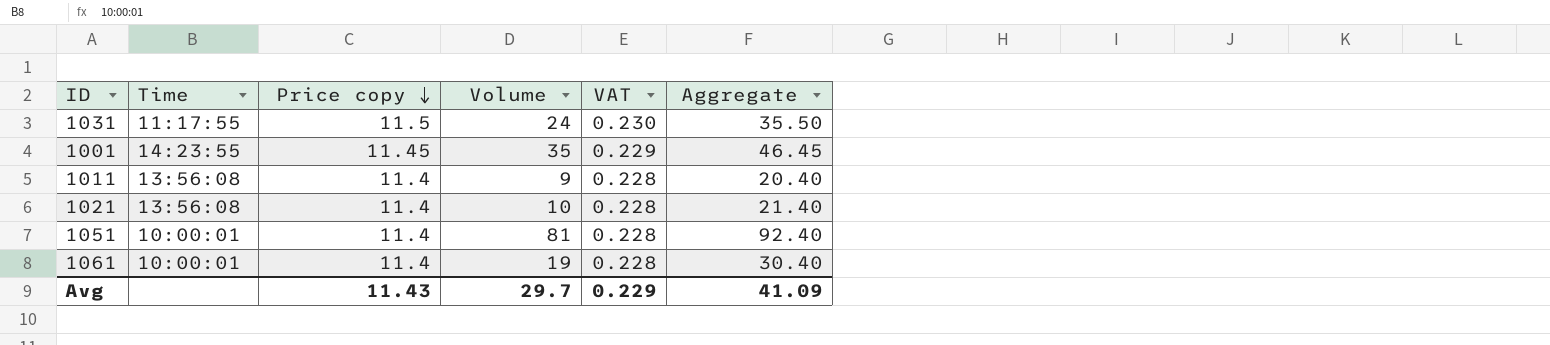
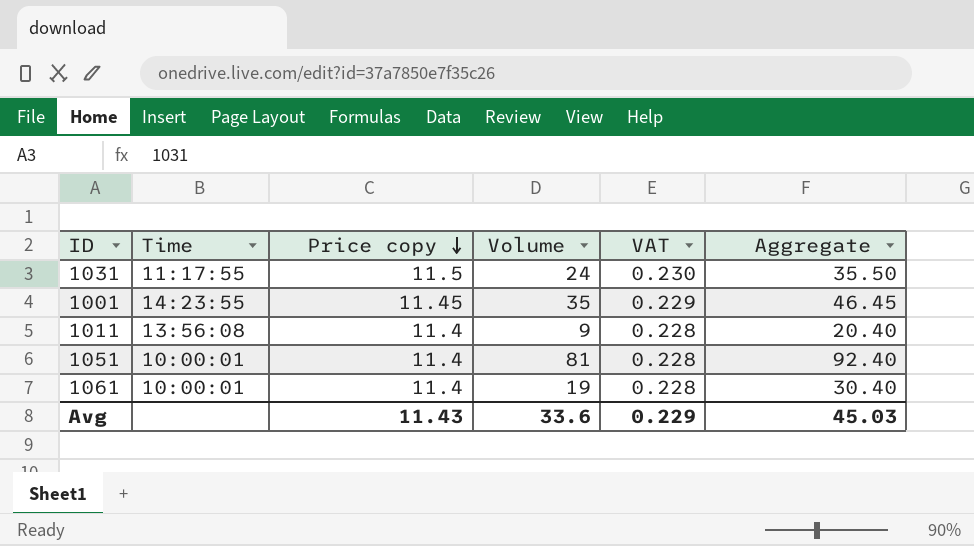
row 1021: 13:56:08 | 11.4 | 10 | 0.228 | 21.40 -> none
Avg | Volume: 29.7 -> 33.6
Avg | Aggregate: 41.09 -> 45.03

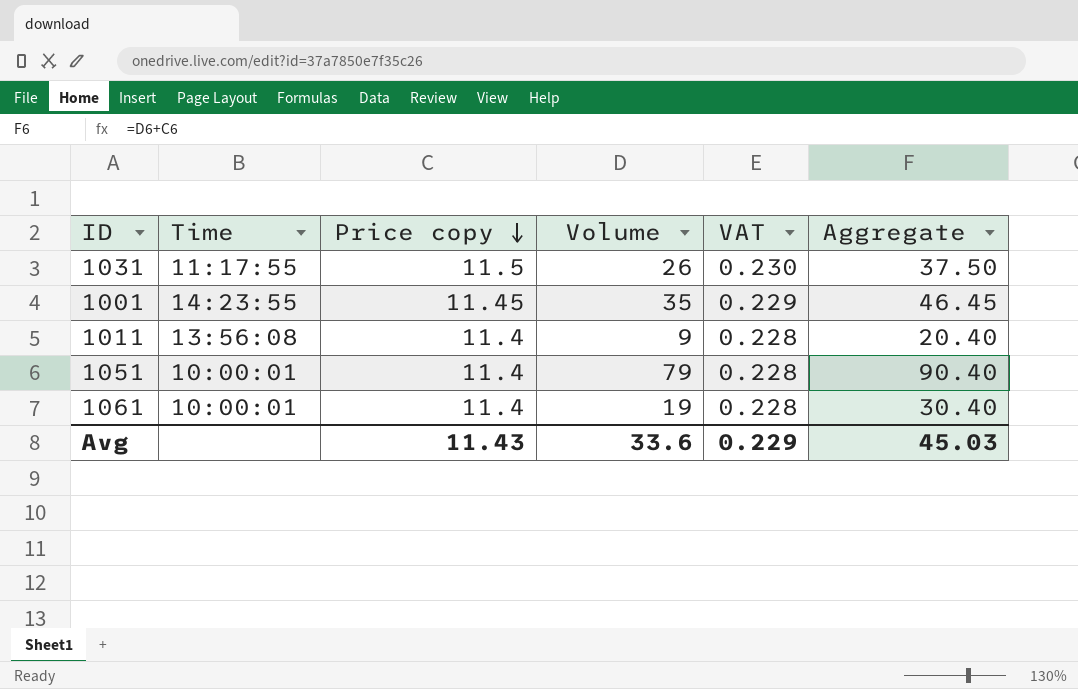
1031 | Volume: 24 -> 26
1031 | Aggregate: 35.50 -> 37.50
1051 | Volume: 81 -> 79
1051 | Aggregate: 92.40 -> 90.40

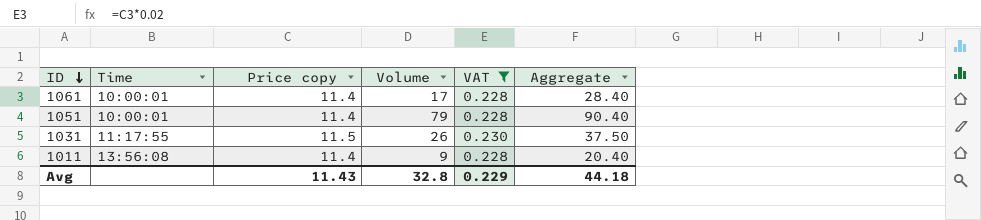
filter: none -> VAT != 0.229
row order: Price copy descending -> ID descending
1061 | Volume: 19 -> 17
1061 | Aggregate: 30.40 -> 28.40
Avg | Volume: 33.6 -> 32.8
Avg | Aggregate: 45.03 -> 44.18

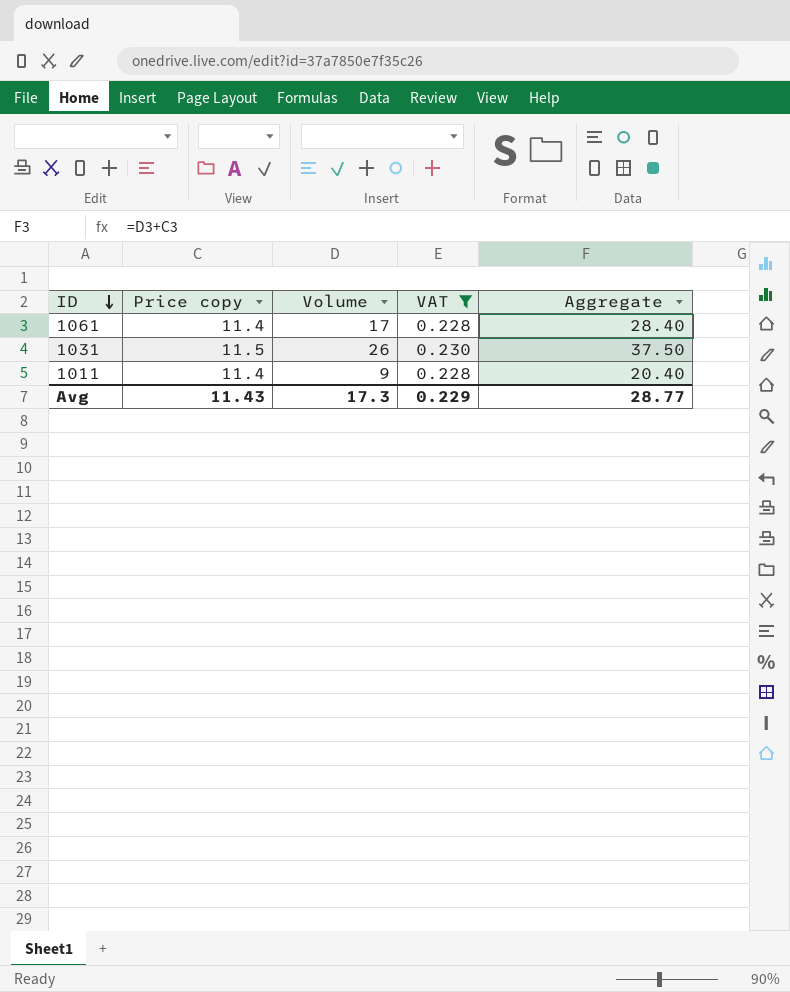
column Time | position: 2 -> none
row 1051: 10:00:01 | 11.4 | 79 | 0.228 | 90.40 -> none
Avg | Volume: 32.8 -> 17.3
Avg | Aggregate: 44.18 -> 28.77

